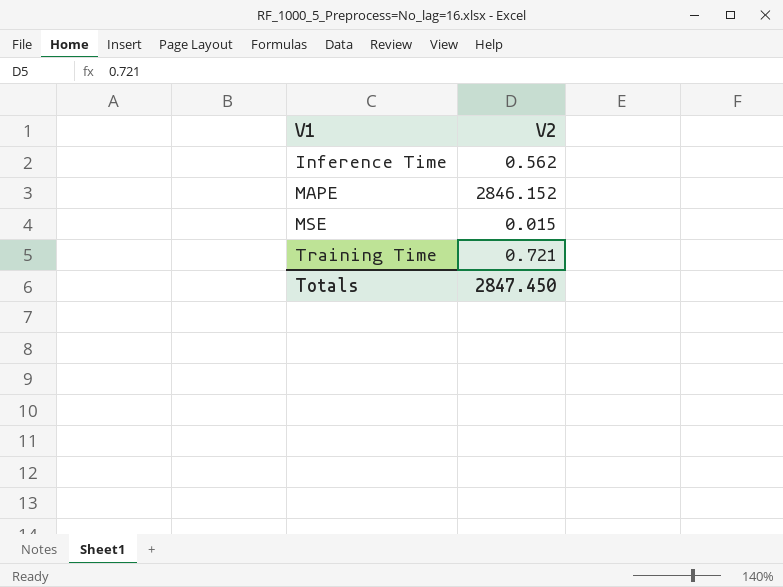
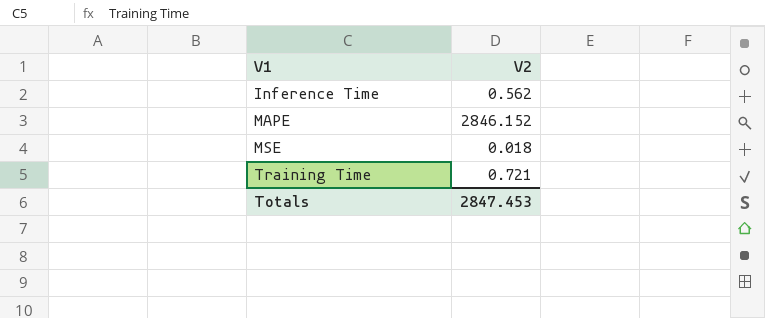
MSE | V2: 0.015 -> 0.018
Totals | V2: 2847.450 -> 2847.453

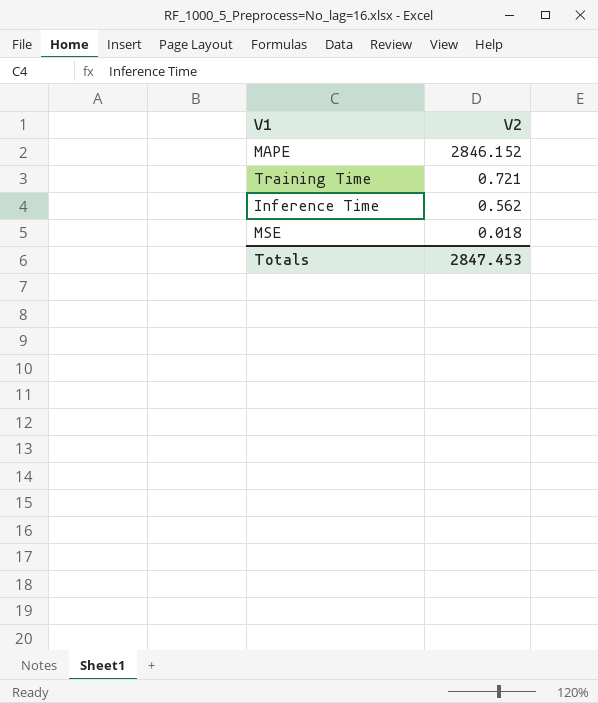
row order: V1 ascending -> V2 descending

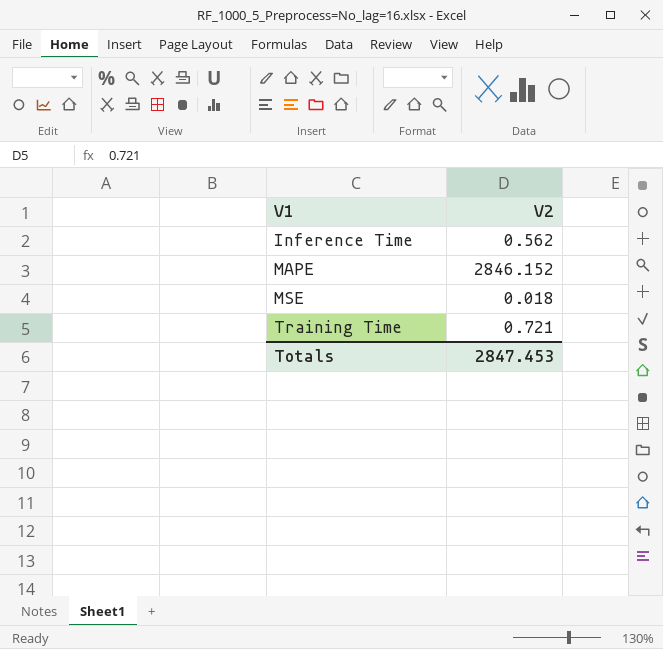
row order: V2 descending -> V1 ascending

